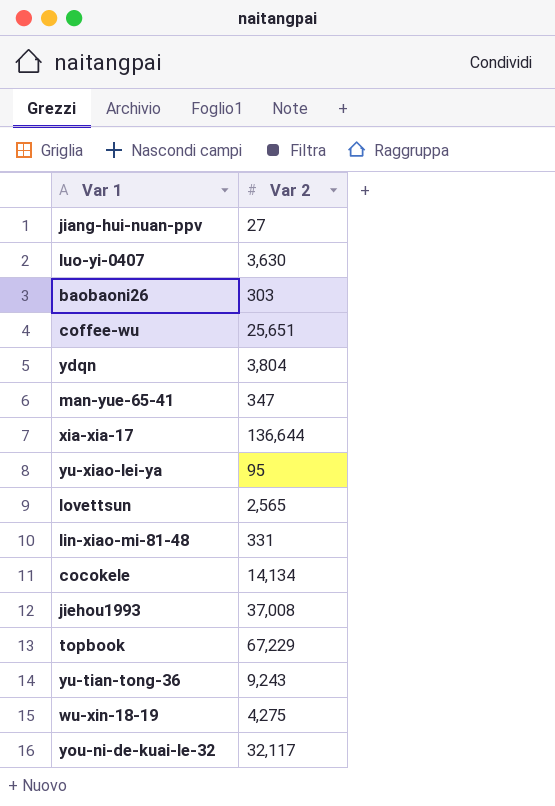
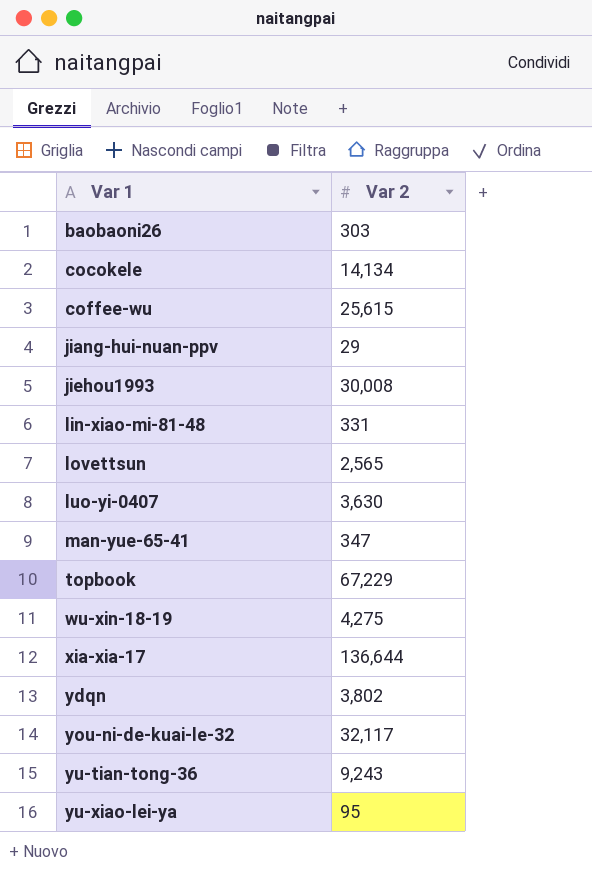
row order: none -> Var 1 ascending
coffee-wu | Var 2: 25,651 -> 25,615
jiang-hui-nuan-ppv | Var 2: 27 -> 29
jiehou1993 | Var 2: 37,008 -> 30,008
ydqn | Var 2: 3,804 -> 3,802

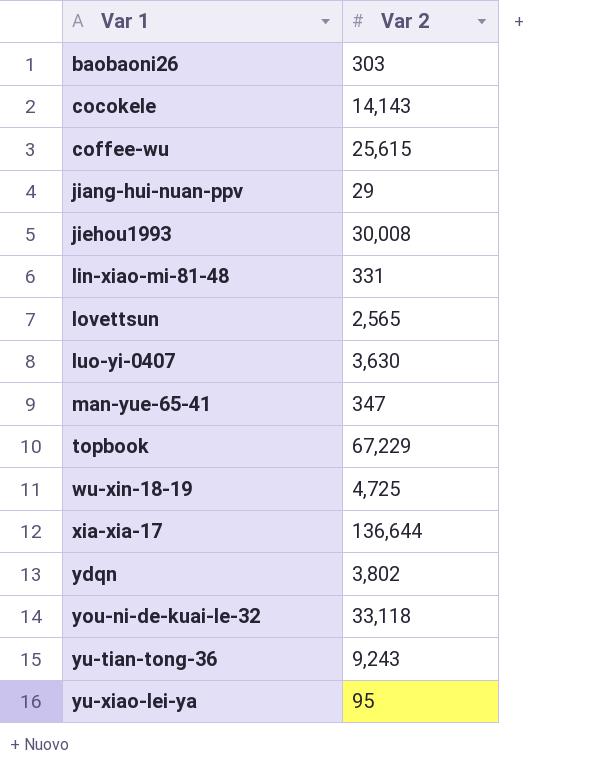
cocokele | Var 2: 14,134 -> 14,143
wu-xin-18-19 | Var 2: 4,275 -> 4,725
you-ni-de-kuai-le-32 | Var 2: 32,117 -> 33,118

